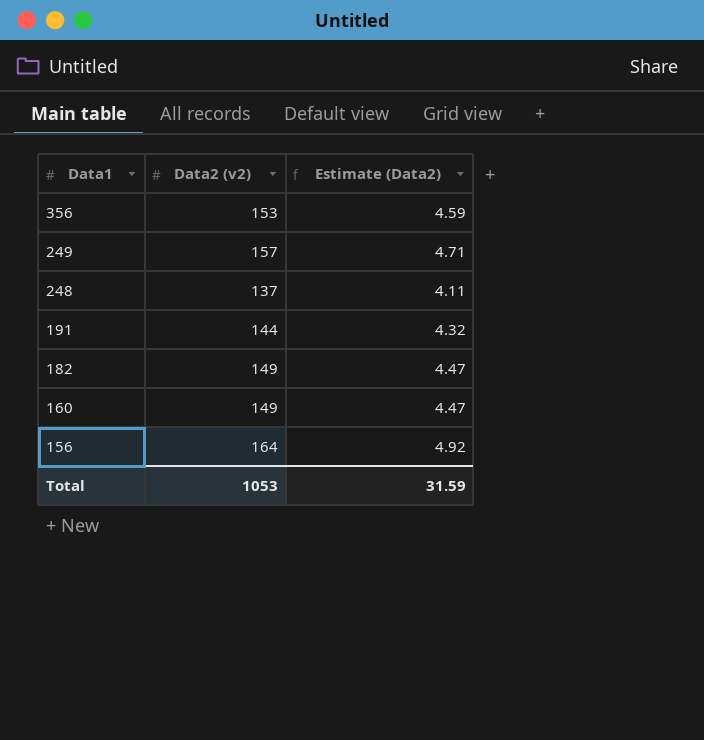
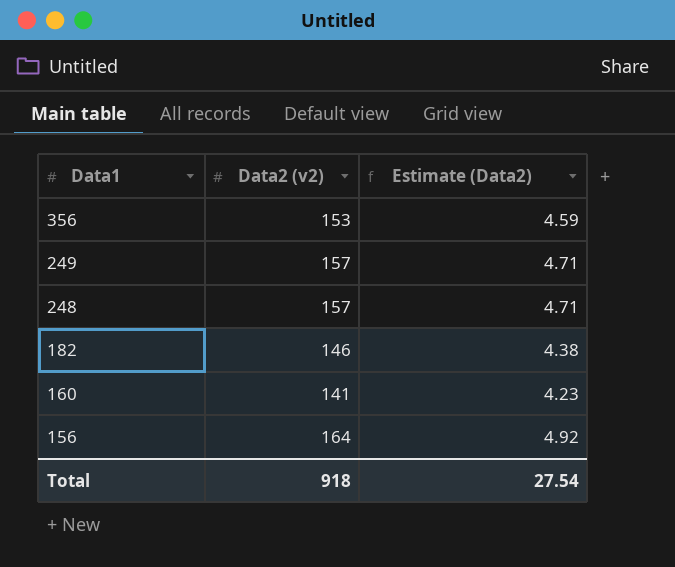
row 191: 144 | 4.32 -> none
248 | Data2 (v2): 137 -> 157
248 | Estimate (Data2): 4.11 -> 4.71
182 | Data2 (v2): 149 -> 146
182 | Estimate (Data2): 4.47 -> 4.38
160 | Data2 (v2): 149 -> 141
160 | Estimate (Data2): 4.47 -> 4.23
Total | Data2 (v2): 1053 -> 918
Total | Estimate (Data2): 31.59 -> 27.54

